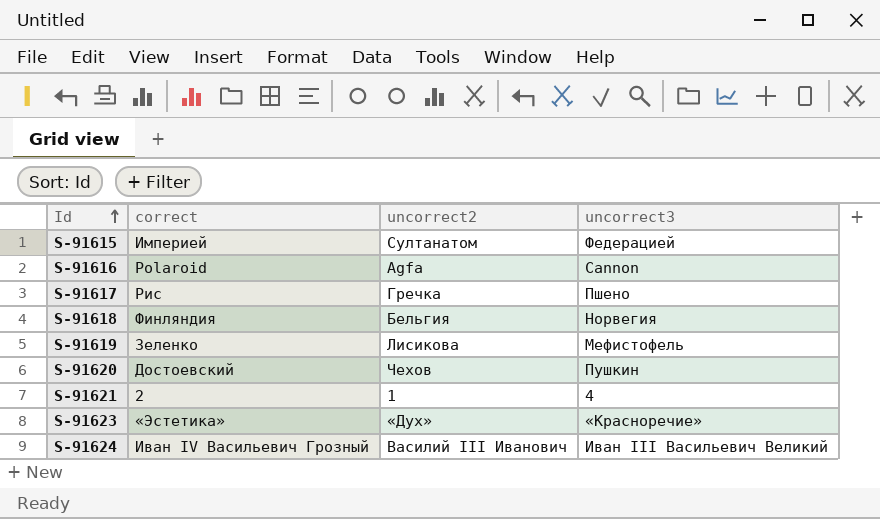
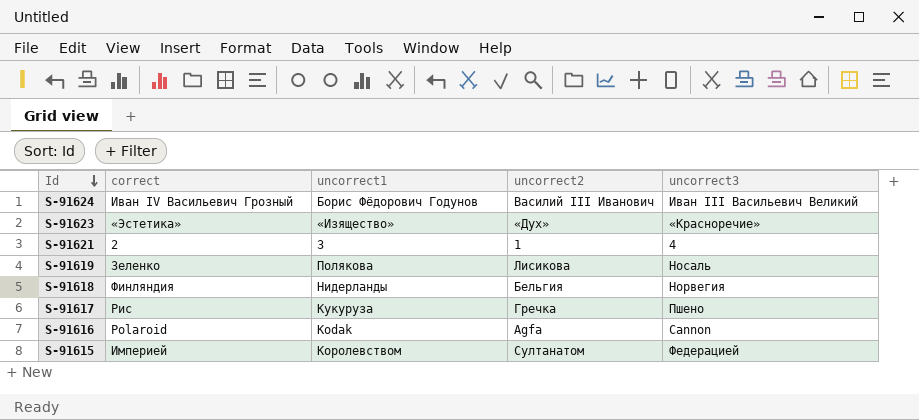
row order: Id ascending -> Id descending
column uncorrect1 | position: none -> 3
row S-91620: Достоевский | Чехов | Пушкин -> none
S-91619 | uncorrect3: Мефистофель -> Носаль

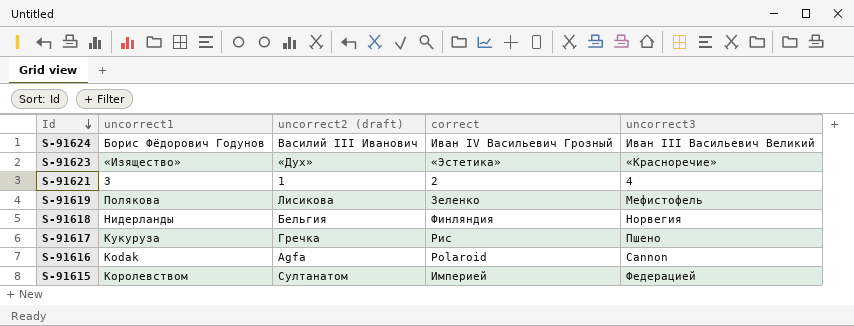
column name: uncorrect2 -> uncorrect2 (draft)
column correct | position: 2 -> 4
S-91619 | uncorrect3: Носаль -> Мефистофель

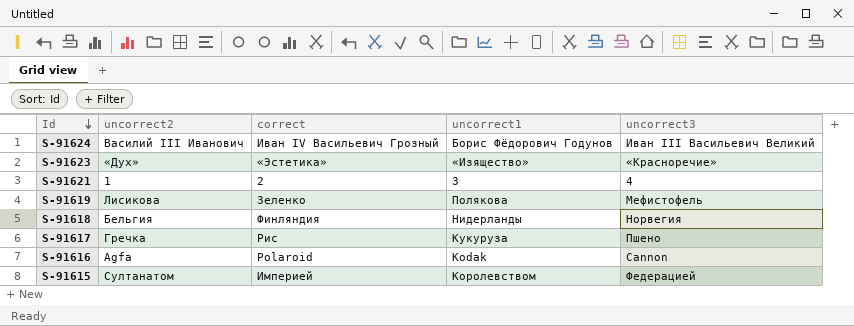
column name: uncorrect2 (draft) -> uncorrect2
column uncorrect1 | position: 2 -> 4

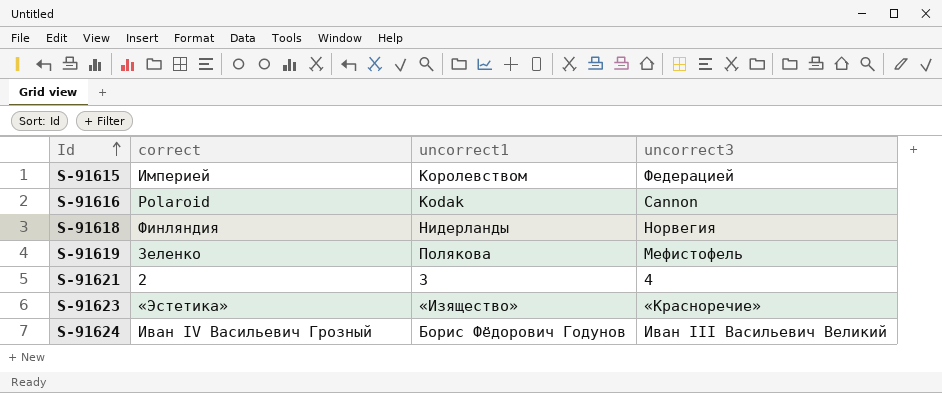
row order: Id descending -> Id ascending
column uncorrect2 | position: 2 -> none
row S-91617: Гречка | Рис | Кукуруза | Пшено -> none

